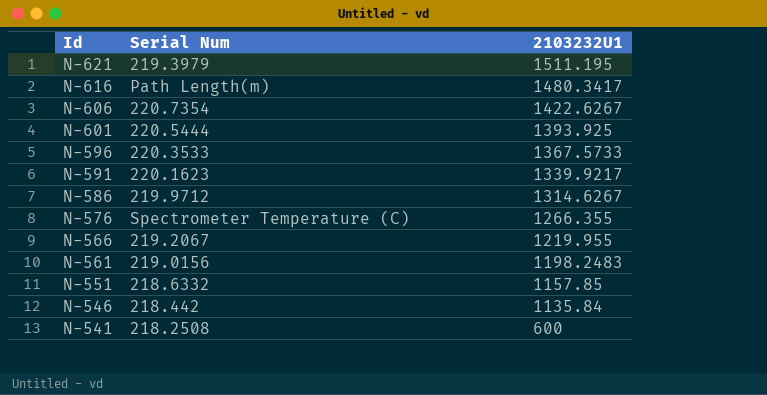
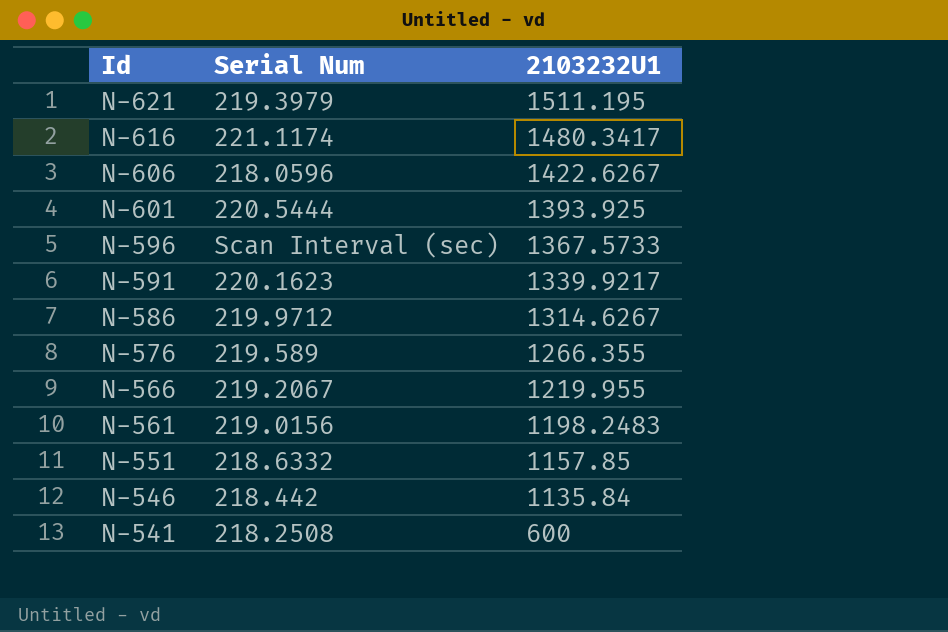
N-616 | Serial Num: Path Length(m) -> 221.1174
N-606 | Serial Num: 220.7354 -> 218.0596
N-596 | Serial Num: 220.3533 -> Scan Interval (sec)
N-576 | Serial Num: Spectrometer Temperature (C) -> 219.589

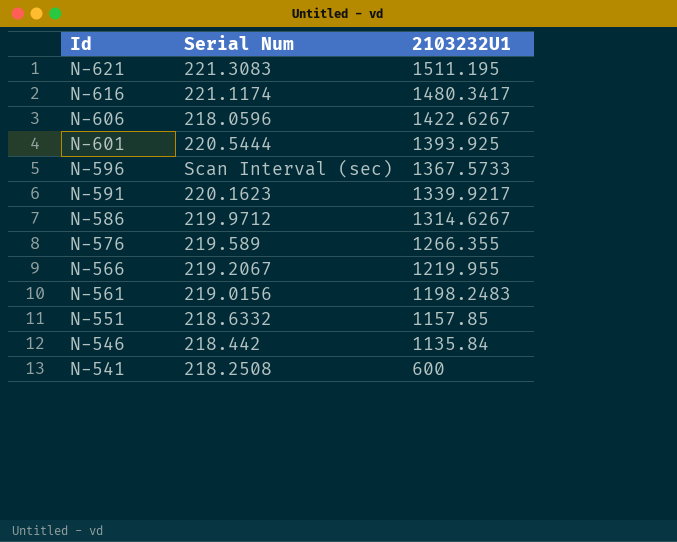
N-621 | Serial Num: 219.3979 -> 221.3083

